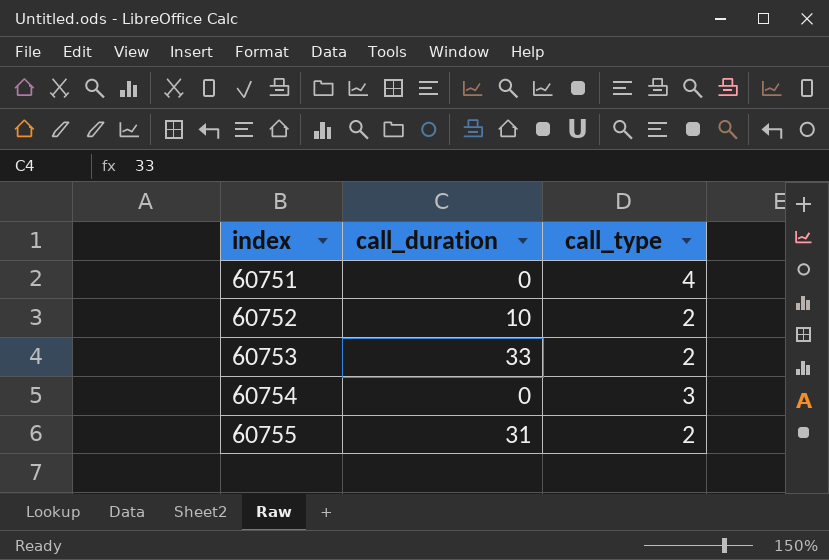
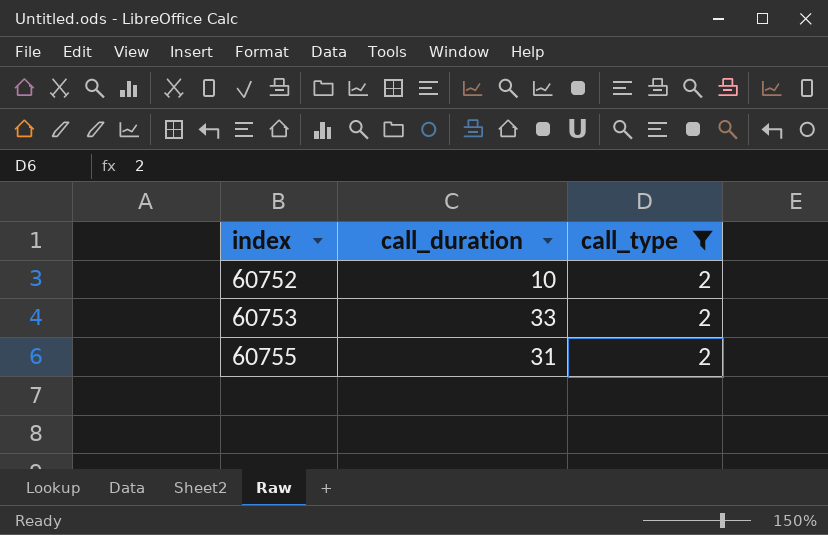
filter: none -> call_type = 2

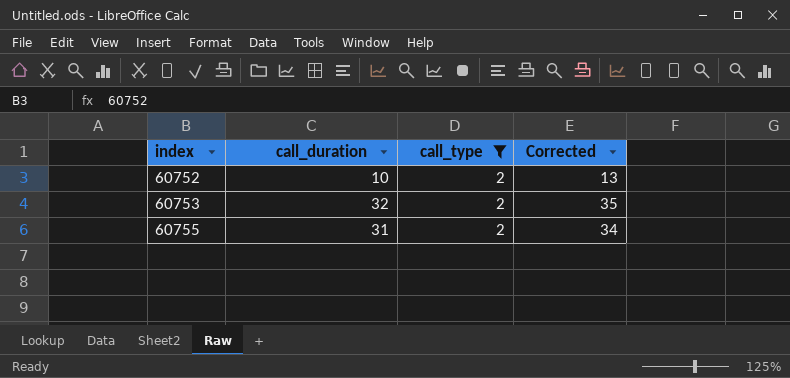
column Corrected | formula: none -> [call_duration] + 3
60753 | call_duration: 33 -> 32

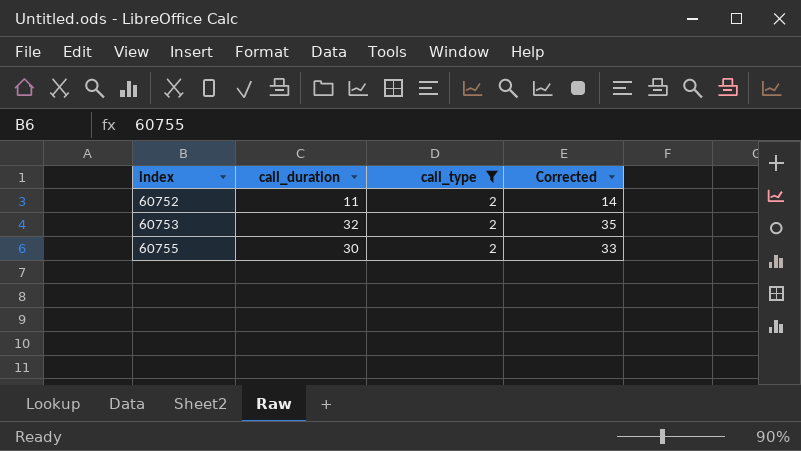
60752 | call_duration: 10 -> 11
60752 | Corrected: 13 -> 14
60755 | call_duration: 31 -> 30
60755 | Corrected: 34 -> 33

